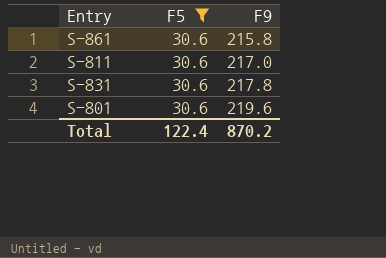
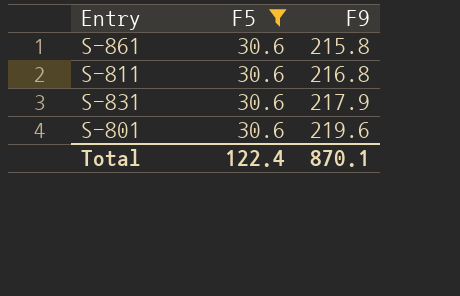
S-811 | F9: 217.0 -> 216.8
S-831 | F9: 217.8 -> 217.9
Total | F9: 870.2 -> 870.1

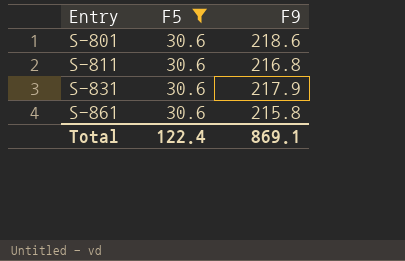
row order: F9 ascending -> Entry ascending
S-801 | F9: 219.6 -> 218.6
Total | F9: 870.1 -> 869.1

